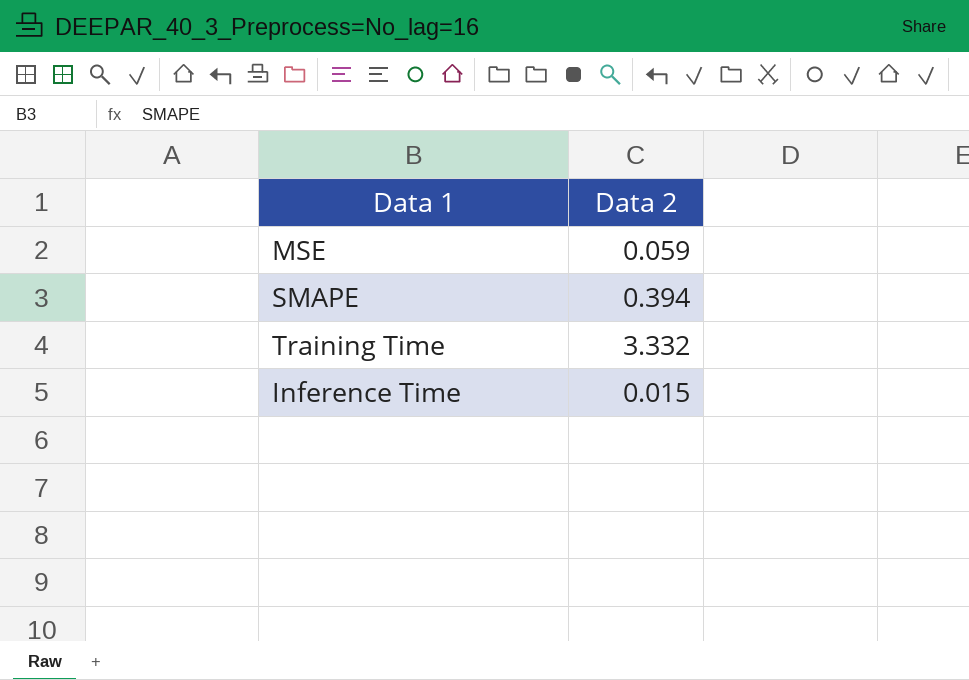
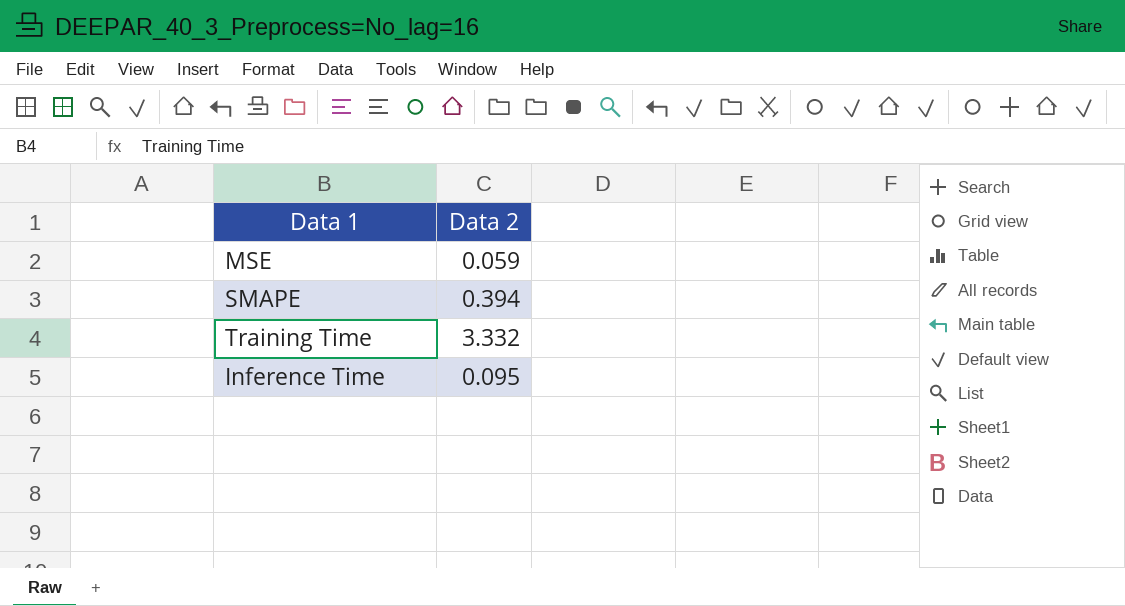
Inference Time | Data 2: 0.015 -> 0.095

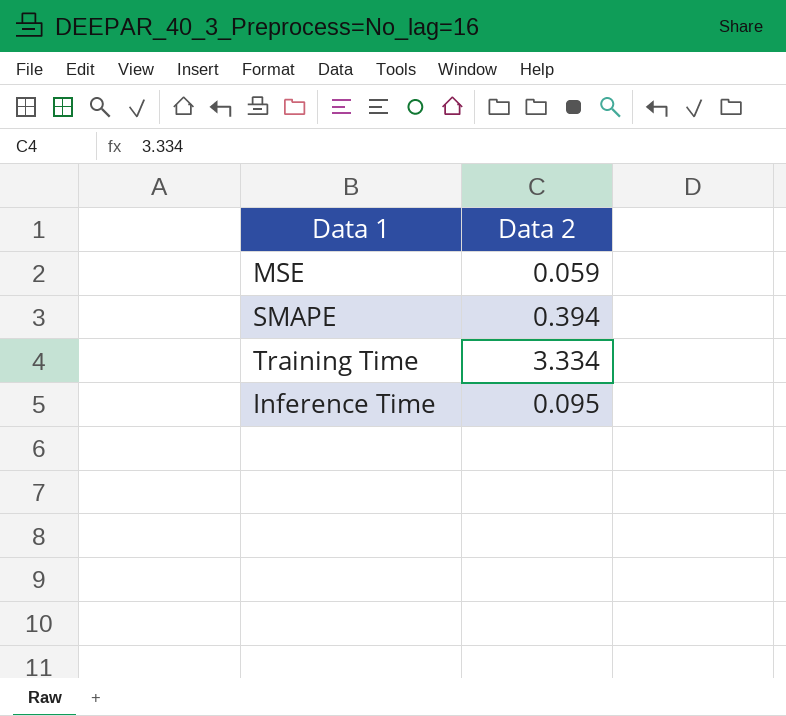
Training Time | Data 2: 3.332 -> 3.334

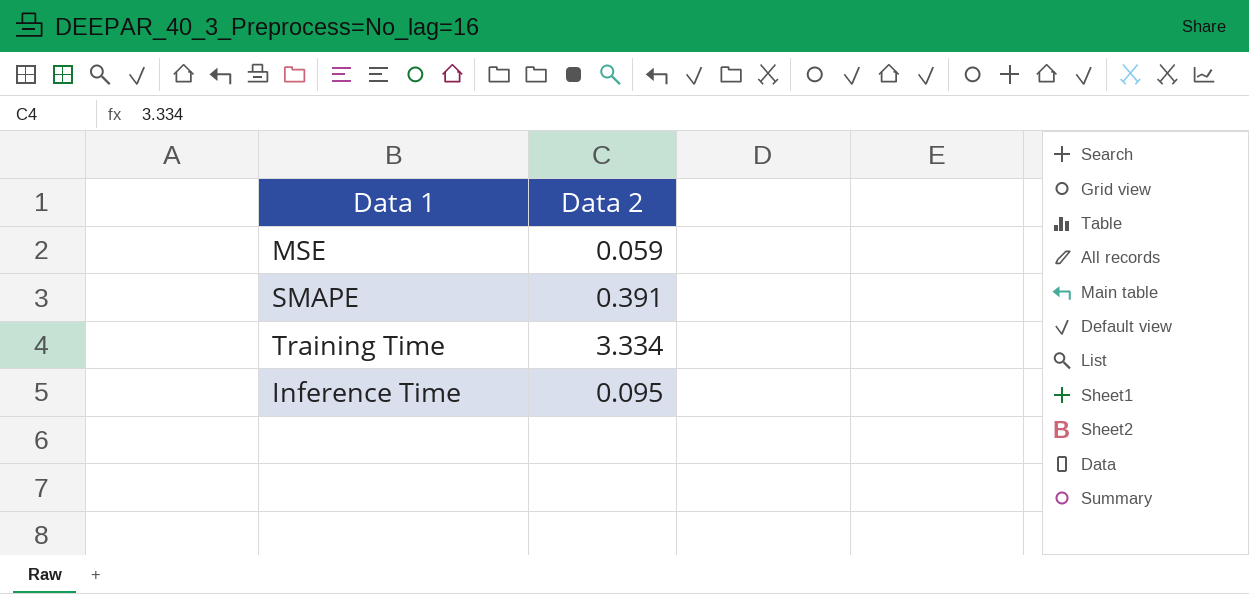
SMAPE | Data 2: 0.394 -> 0.391

